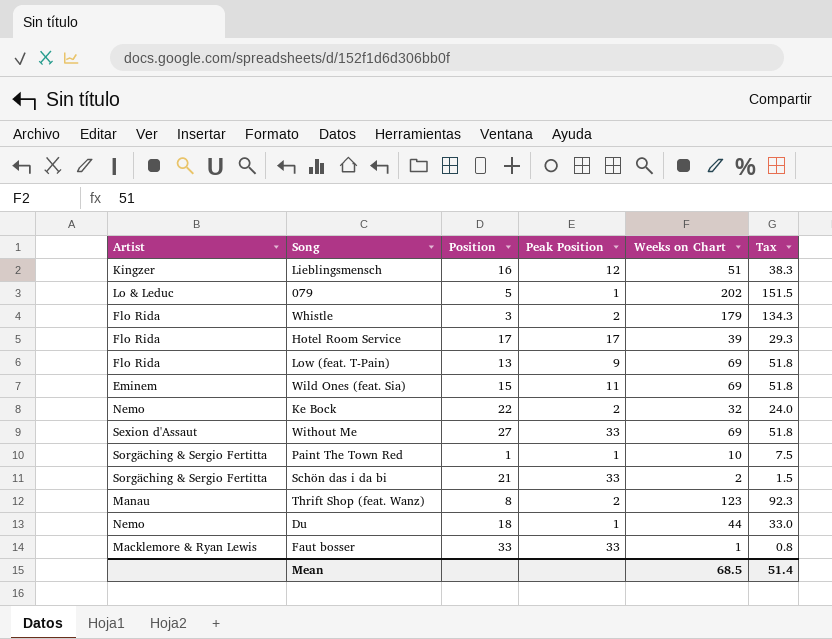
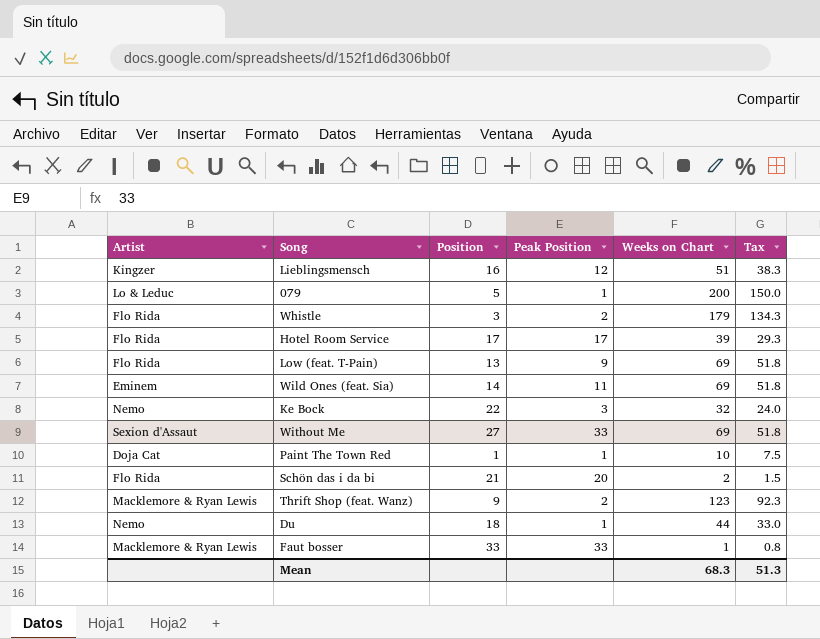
079 | Weeks on Chart: 202 -> 200
079 | Tax: 151.5 -> 150.0
Wild Ones (feat. Sia) | Position: 15 -> 14
Ke Bock | Peak Position: 2 -> 3
Paint The Town Red | Artist: Sorgäching & Sergio Fertitta -> Doja Cat
Schön das i da bi | Artist: Sorgäching & Sergio Fertitta -> Flo Rida
Schön das i da bi | Peak Position: 33 -> 20
Thrift Shop (feat. Wanz) | Artist: Manau -> Macklemore & Ryan Lewis
Thrift Shop (feat. Wanz) | Position: 8 -> 9
Mean | Weeks on Chart: 68.5 -> 68.3
Mean | Tax: 51.4 -> 51.3

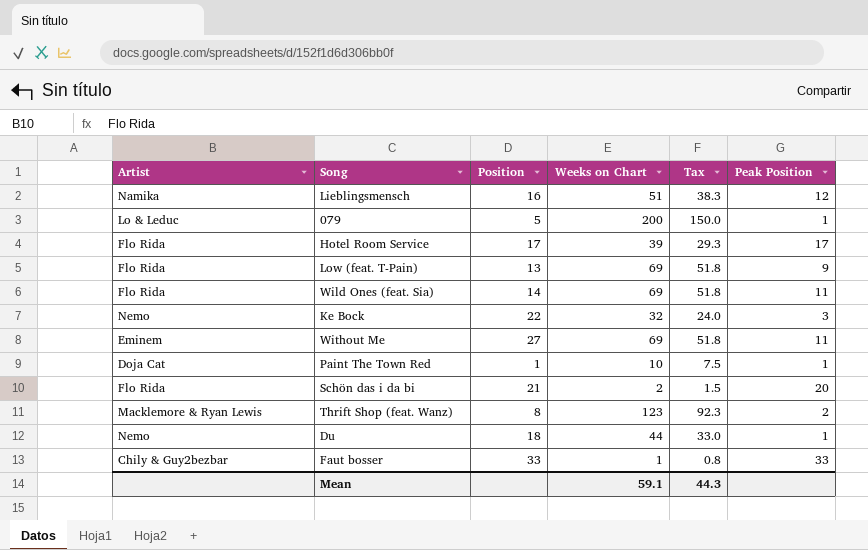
column Peak Position | position: 4 -> 6
row Whistle: Flo Rida | 3 | 2 | 179 | 134.3 -> none
Lieblingsmensch | Artist: Kingzer -> Namika
Wild Ones (feat. Sia) | Artist: Eminem -> Flo Rida
Without Me | Artist: Sexion d'Assaut -> Eminem
Without Me | Peak Position: 33 -> 11
Thrift Shop (feat. Wanz) | Position: 9 -> 8
Faut bosser | Artist: Macklemore & Ryan Lewis -> Chily & Guy2bezbar
Mean | Weeks on Chart: 68.3 -> 59.1
Mean | Tax: 51.3 -> 44.3

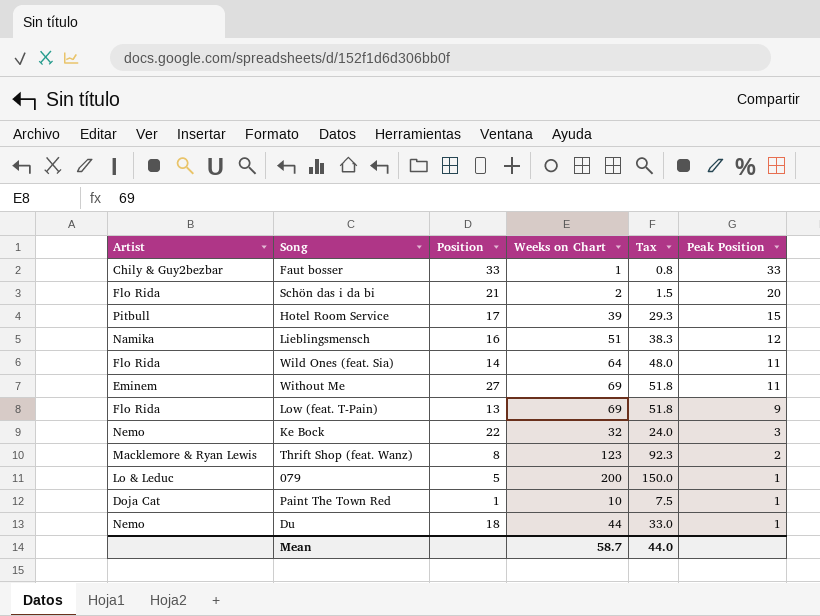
row order: none -> Peak Position descending
Hotel Room Service | Artist: Flo Rida -> Pitbull
Hotel Room Service | Peak Position: 17 -> 15
Wild Ones (feat. Sia) | Weeks on Chart: 69 -> 64
Wild Ones (feat. Sia) | Tax: 51.8 -> 48.0
Mean | Weeks on Chart: 59.1 -> 58.7
Mean | Tax: 44.3 -> 44.0

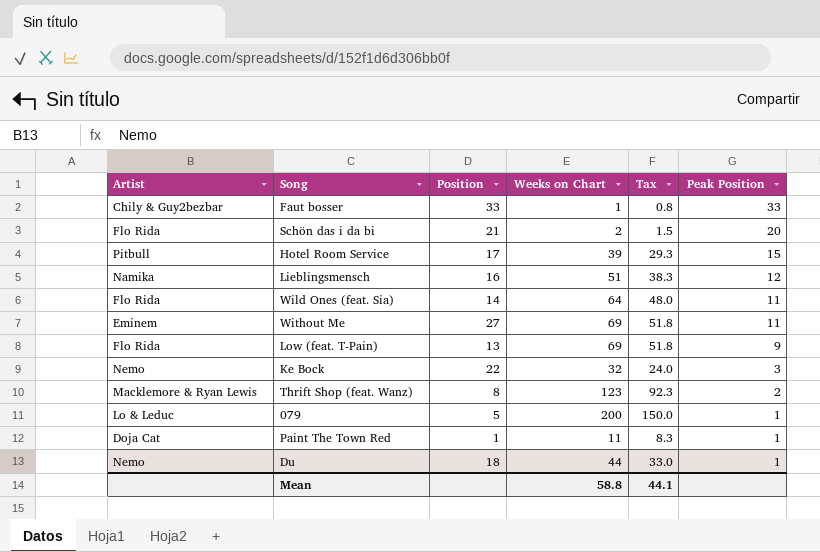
Paint The Town Red | Weeks on Chart: 10 -> 11
Paint The Town Red | Tax: 7.5 -> 8.3
Mean | Weeks on Chart: 58.7 -> 58.8
Mean | Tax: 44.0 -> 44.1

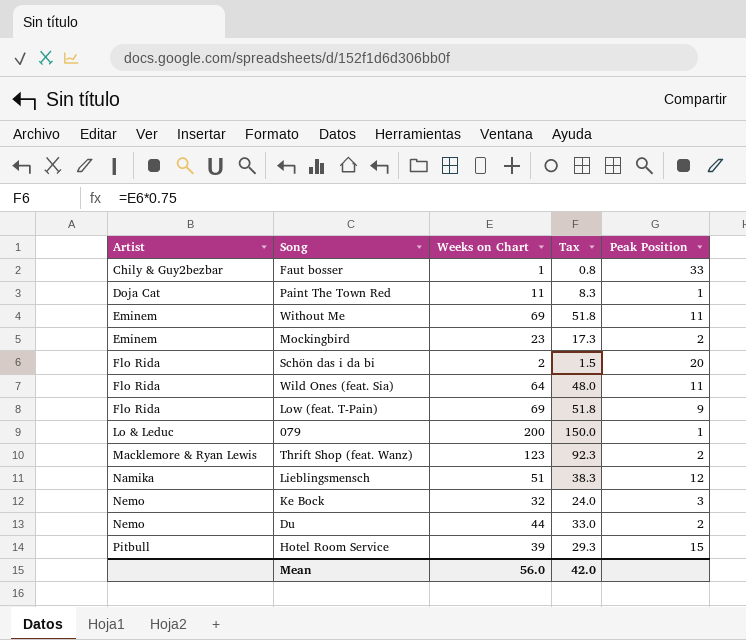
row order: Peak Position descending -> Artist ascending
column Position | position: 3 -> none
row Mockingbird: none -> Eminem | 23 | 17.3 | 2
Du | Peak Position: 1 -> 2
Mean | Weeks on Chart: 58.8 -> 56.0
Mean | Tax: 44.1 -> 42.0

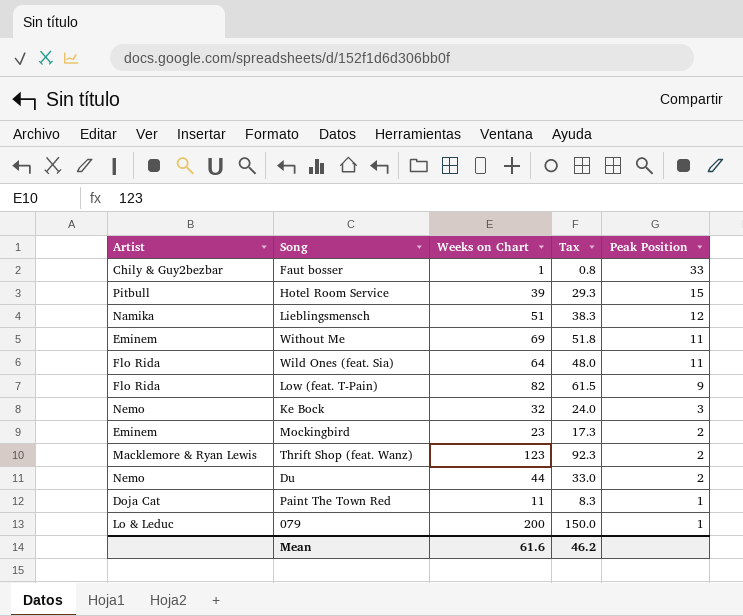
row order: Artist ascending -> Peak Position descending
row Schön das i da bi: Flo Rida | 2 | 1.5 | 20 -> none
Low (feat. T-Pain) | Weeks on Chart: 69 -> 82
Low (feat. T-Pain) | Tax: 51.8 -> 61.5
Mean | Weeks on Chart: 56.0 -> 61.6
Mean | Tax: 42.0 -> 46.2

